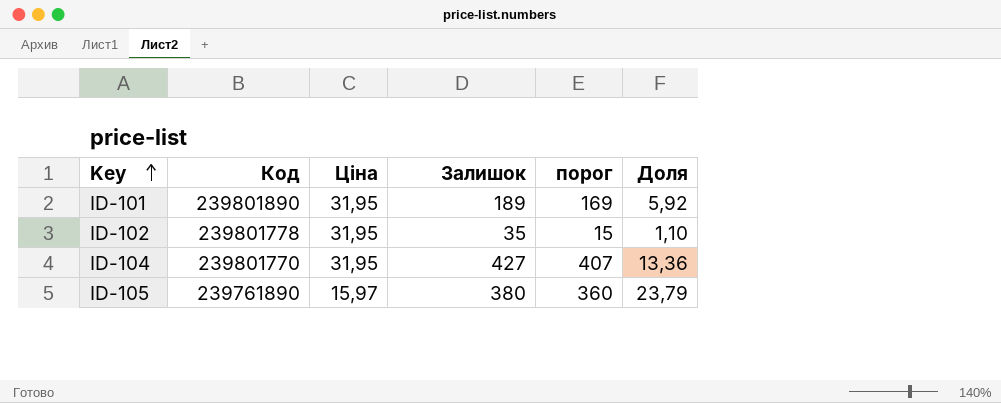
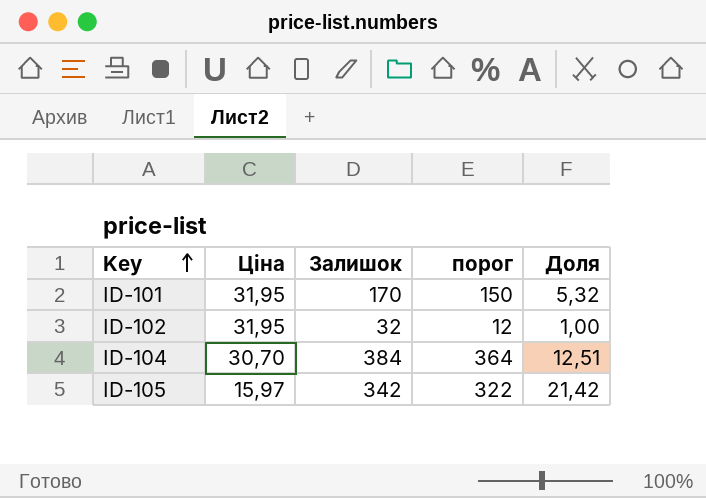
column Код | position: 2 -> none
ID-101 | Залишок: 189 -> 170
ID-101 | порог: 169 -> 150
ID-101 | Доля: 5,92 -> 5,32
ID-102 | Залишок: 35 -> 32
ID-102 | порог: 15 -> 12
ID-102 | Доля: 1,10 -> 1,00
ID-104 | Ціна: 31,95 -> 30,70
ID-104 | Залишок: 427 -> 384
ID-104 | порог: 407 -> 364
ID-104 | Доля: 13,36 -> 12,51
ID-105 | Залишок: 380 -> 342
ID-105 | порог: 360 -> 322
ID-105 | Доля: 23,79 -> 21,42

